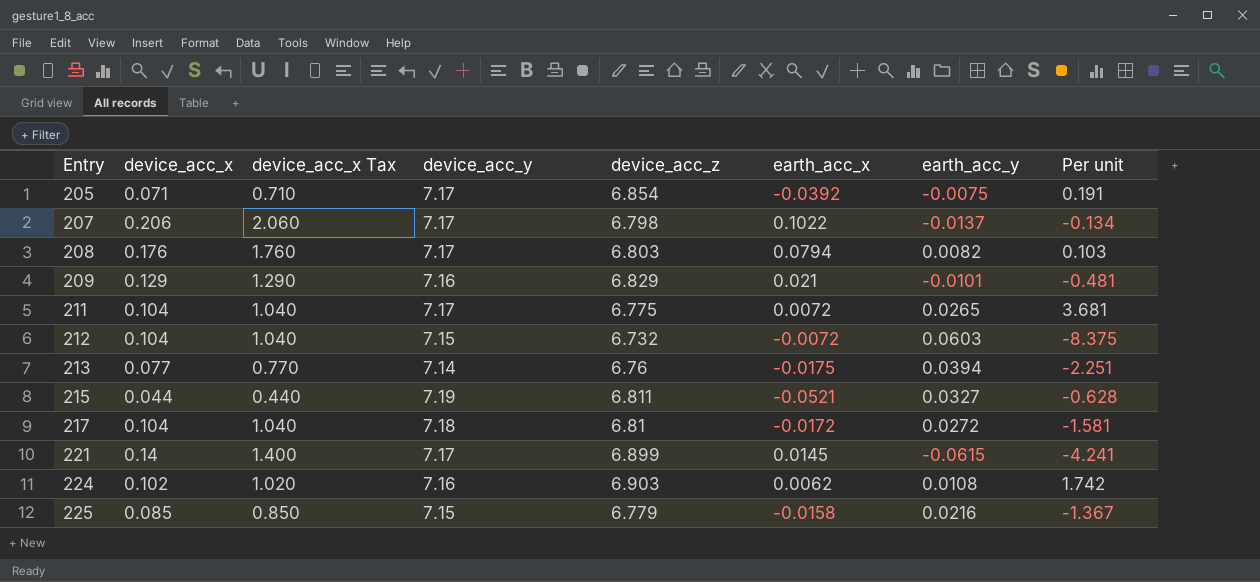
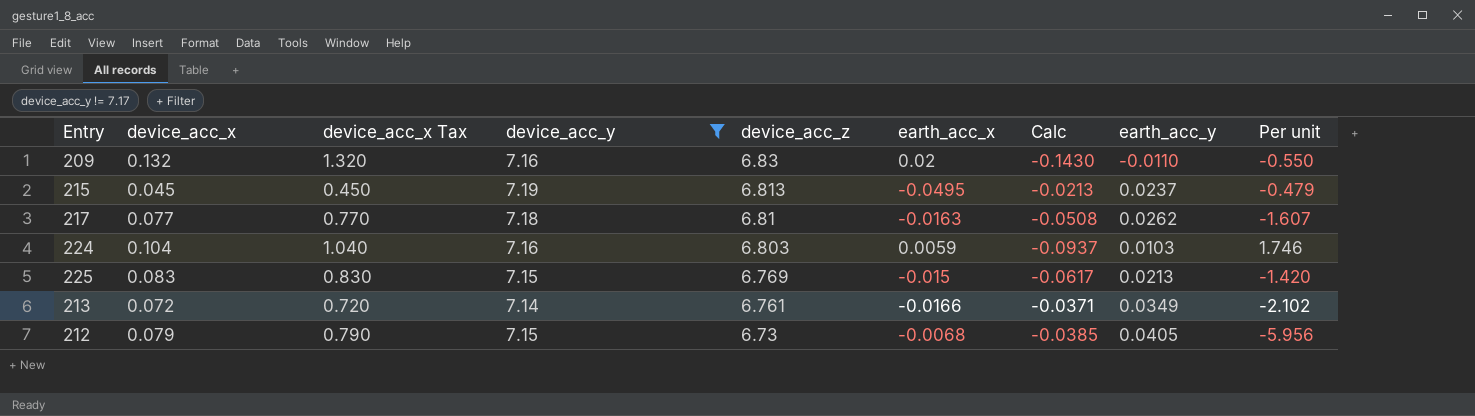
filter: none -> device_acc_y != 7.17
row order: Entry ascending -> device_acc_z descending
column Calc | formula: none -> [earth_acc_y] - [device_acc_x]
209 | device_acc_x: 0.129 -> 0.132
209 | device_acc_x Tax: 1.290 -> 1.320
209 | device_acc_z: 6.829 -> 6.83
209 | earth_acc_x: 0.021 -> 0.02
209 | earth_acc_y: -0.0101 -> -0.0110
209 | Per unit: -0.481 -> -0.550
215 | device_acc_x: 0.044 -> 0.045
215 | device_acc_x Tax: 0.440 -> 0.450
215 | device_acc_z: 6.811 -> 6.813
215 | earth_acc_x: -0.0521 -> -0.0495
215 | earth_acc_y: 0.0327 -> 0.0237
215 | Per unit: -0.628 -> -0.479
217 | device_acc_x: 0.104 -> 0.077
217 | device_acc_x Tax: 1.040 -> 0.770
217 | earth_acc_x: -0.0172 -> -0.0163
217 | earth_acc_y: 0.0272 -> 0.0262
217 | Per unit: -1.581 -> -1.607
224 | device_acc_x: 0.102 -> 0.104
224 | device_acc_x Tax: 1.020 -> 1.040
224 | device_acc_z: 6.903 -> 6.803
224 | earth_acc_x: 0.0062 -> 0.0059
224 | earth_acc_y: 0.0108 -> 0.0103
224 | Per unit: 1.742 -> 1.746
225 | device_acc_x: 0.085 -> 0.083
225 | device_acc_x Tax: 0.850 -> 0.830
225 | device_acc_z: 6.779 -> 6.769
225 | earth_acc_x: -0.0158 -> -0.015
225 | earth_acc_y: 0.0216 -> 0.0213
225 | Per unit: -1.367 -> -1.420
213 | device_acc_x: 0.077 -> 0.072
213 | device_acc_x Tax: 0.770 -> 0.720
213 | device_acc_z: 6.76 -> 6.761
213 | earth_acc_x: -0.0175 -> -0.0166
213 | earth_acc_y: 0.0394 -> 0.0349
213 | Per unit: -2.251 -> -2.102
212 | device_acc_x: 0.104 -> 0.079
212 | device_acc_x Tax: 1.040 -> 0.790
212 | device_acc_z: 6.732 -> 6.73
212 | earth_acc_x: -0.0072 -> -0.0068
212 | earth_acc_y: 0.0603 -> 0.0405
212 | Per unit: -8.375 -> -5.956

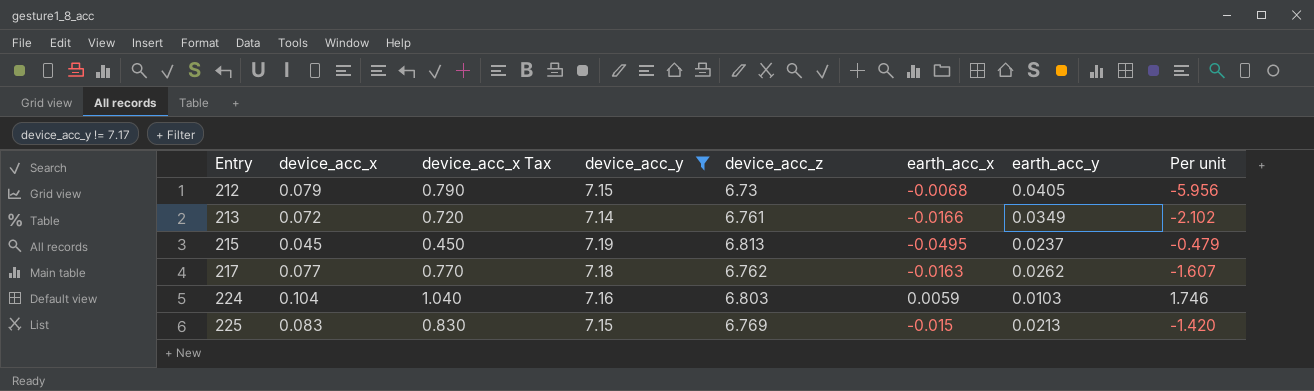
row order: device_acc_z descending -> Entry ascending
column Calc | formula: [earth_acc_y] - [device_acc_x] -> none
row 209: 0.132 | 1.320 | 7.16 | 6.83 | 0.02 | -0.1430 | -0.0110 | -0.550 -> none
217 | device_acc_z: 6.81 -> 6.762

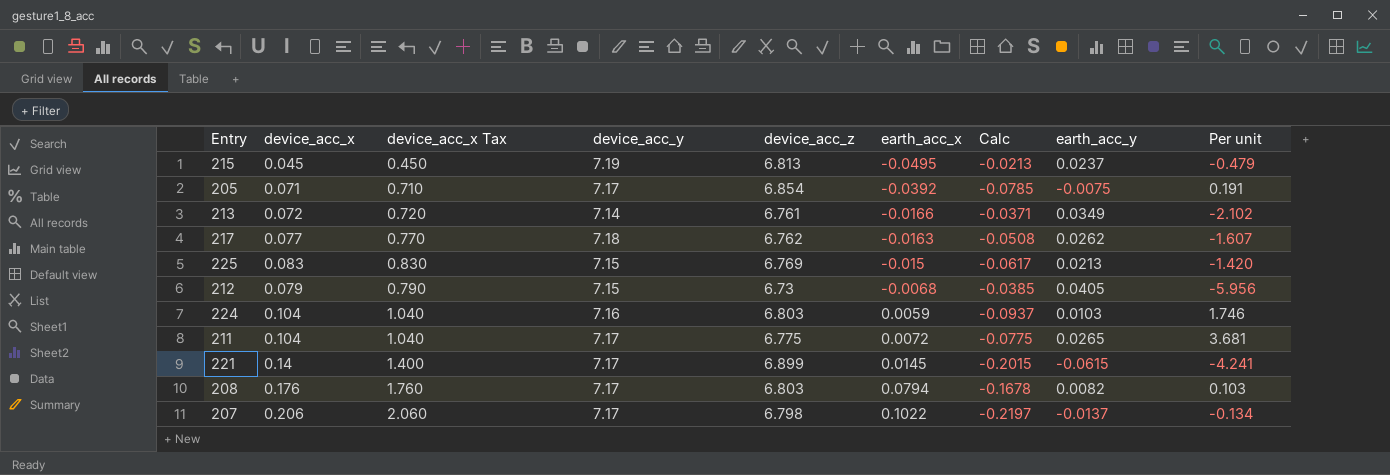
filter: device_acc_y != 7.17 -> none
row order: Entry ascending -> earth_acc_x ascending
column Calc | formula: none -> [earth_acc_y] - [device_acc_x]

